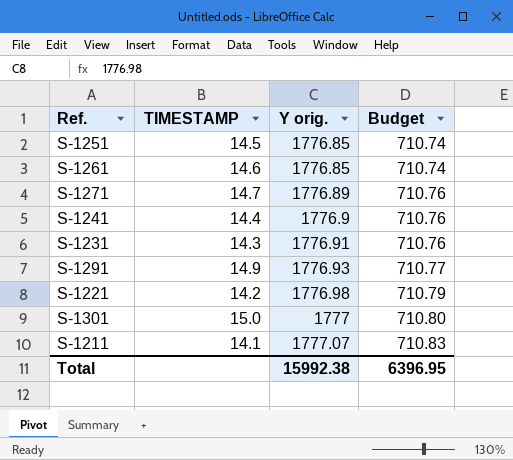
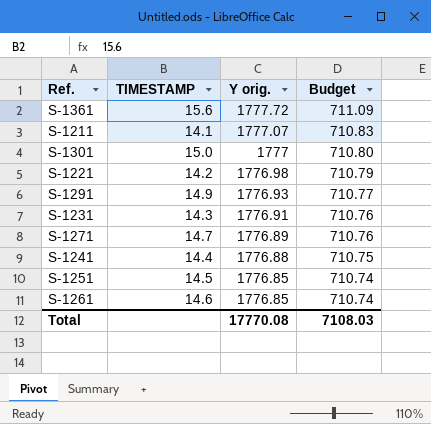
row order: Y orig. ascending -> Y orig. descending
row S-1361: none -> 15.6 | 1777.72 | 711.09
S-1241 | Y orig.: 1776.9 -> 1776.88
S-1241 | Budget: 710.76 -> 710.75
Total | Y orig.: 15992.38 -> 17770.08
Total | Budget: 6396.95 -> 7108.03

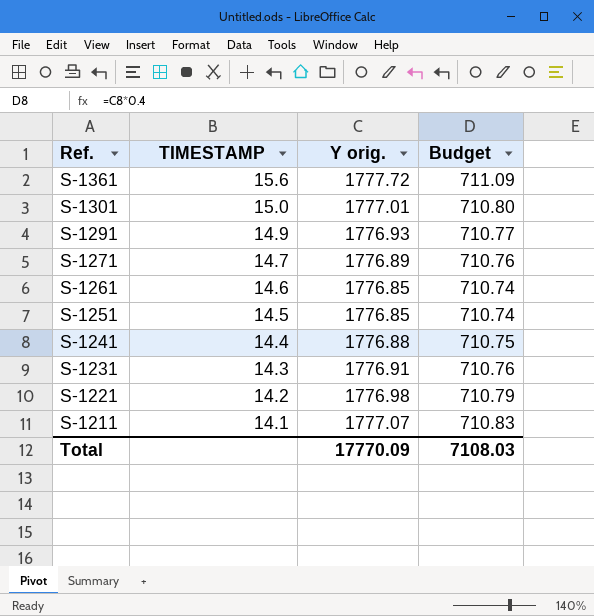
row order: Y orig. descending -> Ref. descending
S-1301 | Y orig.: 1777 -> 1777.01
Total | Y orig.: 17770.08 -> 17770.09

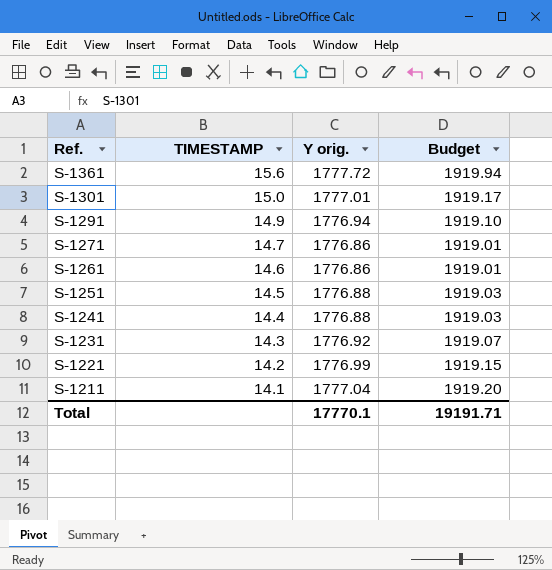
column Budget | formula: [Y orig.] * 0.4 -> [Y orig.] * 1.08
S-1291 | Y orig.: 1776.93 -> 1776.94
S-1271 | Y orig.: 1776.89 -> 1776.86
S-1261 | Y orig.: 1776.85 -> 1776.86
S-1251 | Y orig.: 1776.85 -> 1776.88
S-1231 | Y orig.: 1776.91 -> 1776.92
S-1221 | Y orig.: 1776.98 -> 1776.99
S-1211 | Y orig.: 1777.07 -> 1777.04
Total | Y orig.: 17770.09 -> 17770.1
Total | Budget: 7108.03 -> 19191.71

